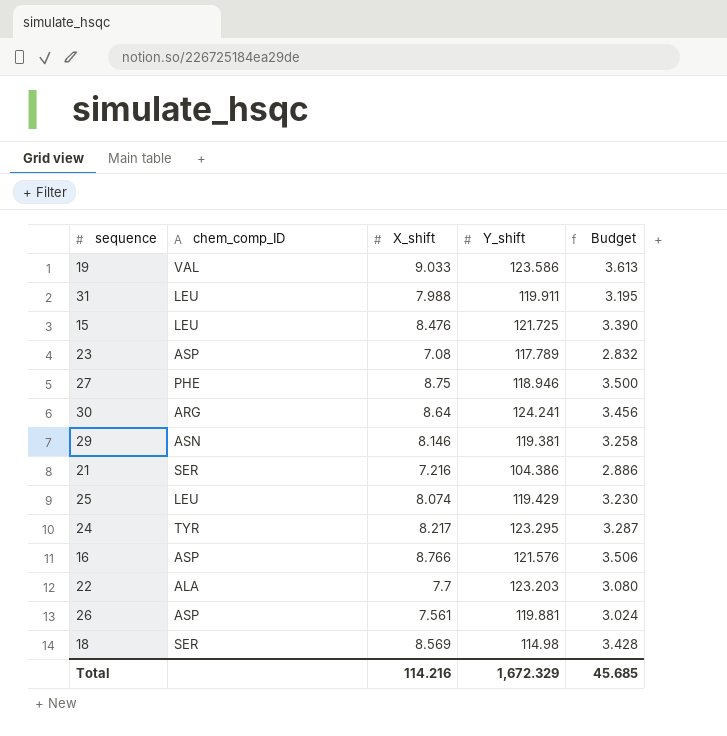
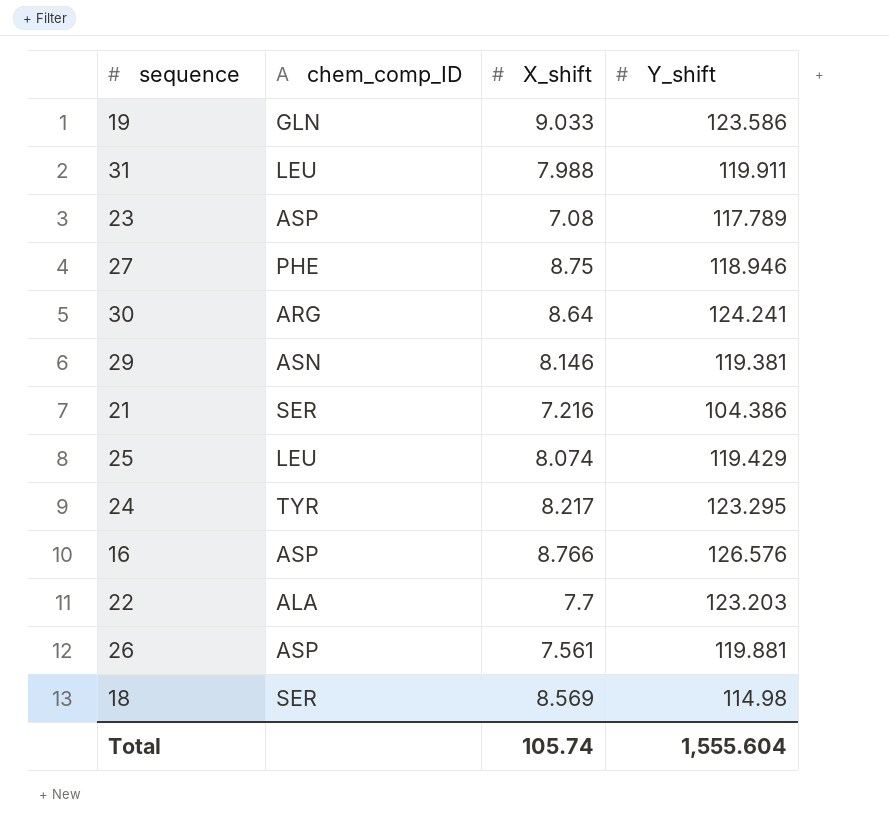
column Budget | formula: [X_shift] * 0.4 -> none
row 15: LEU | 8.476 | 121.725 | 3.390 -> none
19 | chem_comp_ID: VAL -> GLN
16 | Y_shift: 121.576 -> 126.576
Total | X_shift: 114.216 -> 105.74
Total | Y_shift: 1,672.329 -> 1,555.604

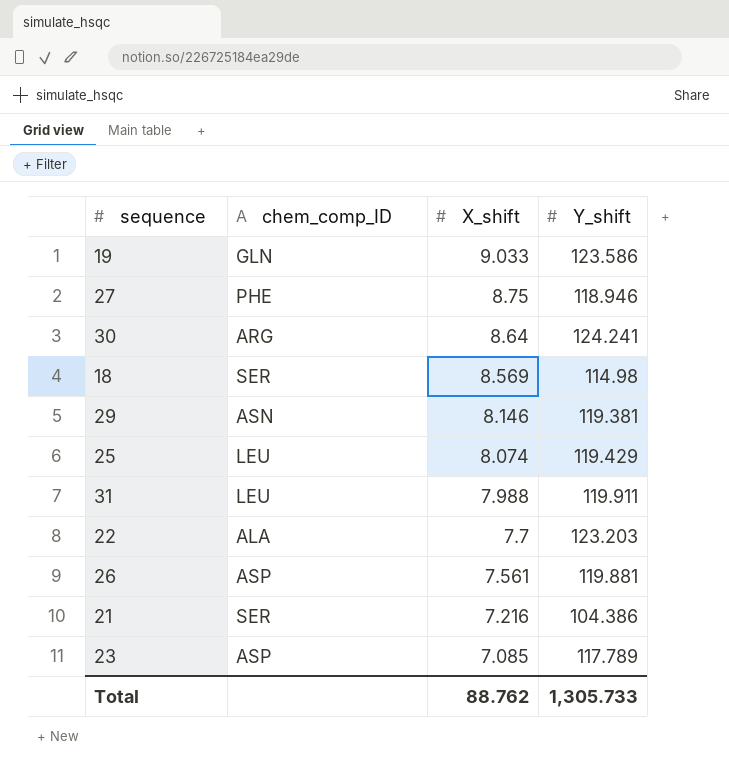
row order: none -> X_shift descending
row 24: TYR | 8.217 | 123.295 -> none
row 16: ASP | 8.766 | 126.576 -> none
23 | X_shift: 7.08 -> 7.085
Total | X_shift: 105.74 -> 88.762
Total | Y_shift: 1,555.604 -> 1,305.733

